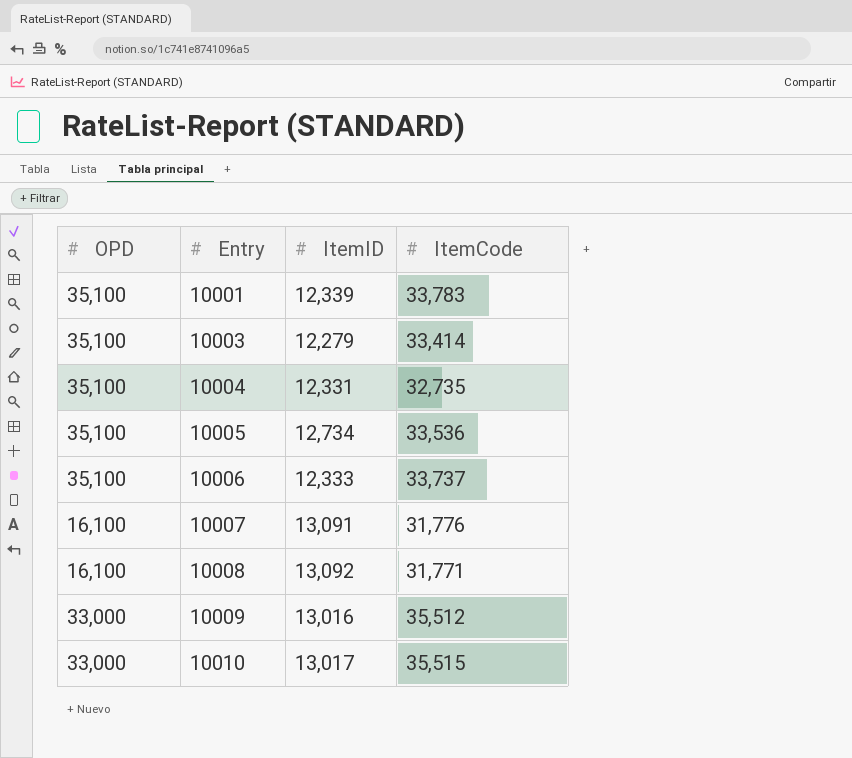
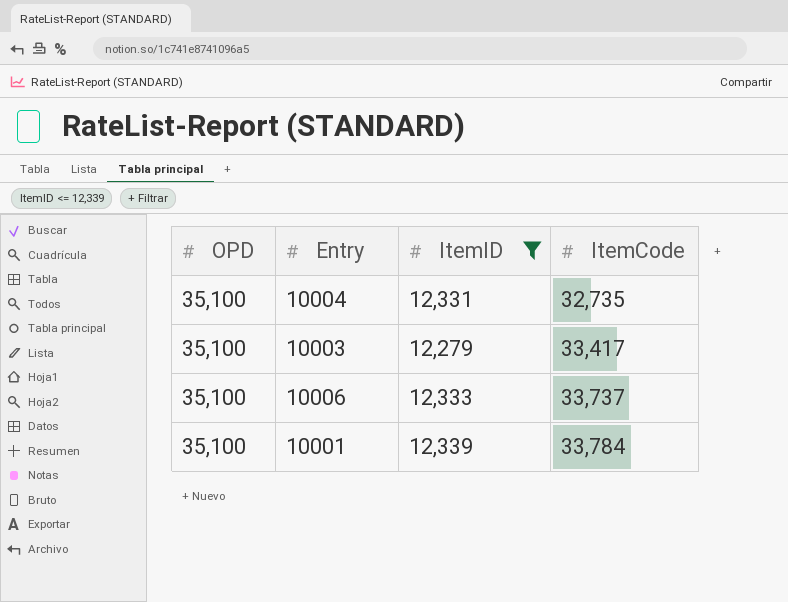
filter: none -> ItemID <= 12,339
row order: Entry ascending -> ItemCode ascending
10003 | ItemCode: 33,414 -> 33,417
10001 | ItemCode: 33,783 -> 33,784

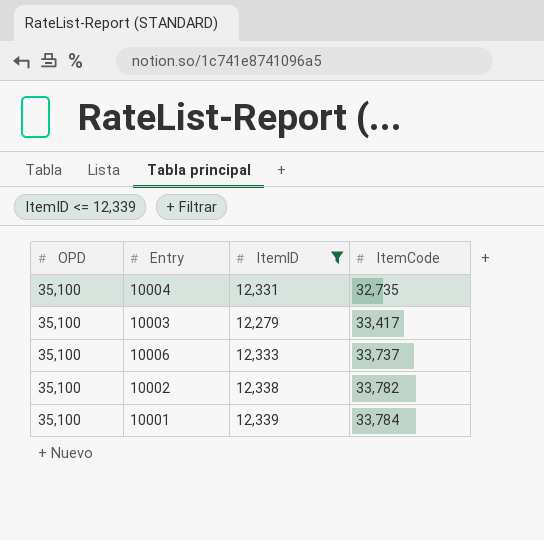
row 10002: none -> 35,100 | 12,338 | 33,782

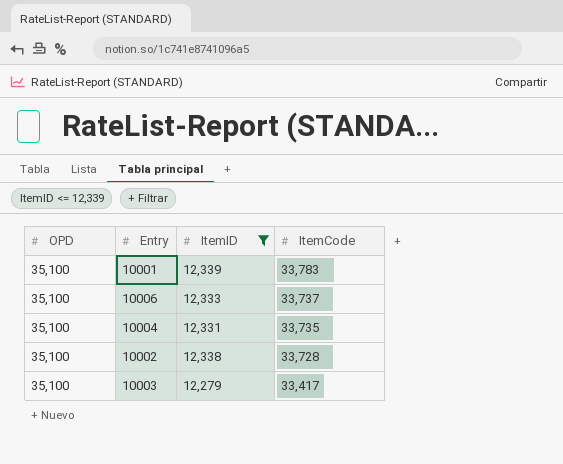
row order: ItemCode ascending -> ItemCode descending
10001 | ItemCode: 33,784 -> 33,783
10004 | ItemCode: 32,735 -> 33,735
10002 | ItemCode: 33,782 -> 33,728

